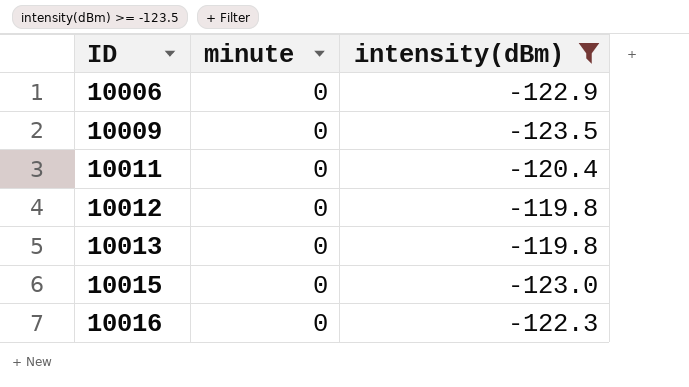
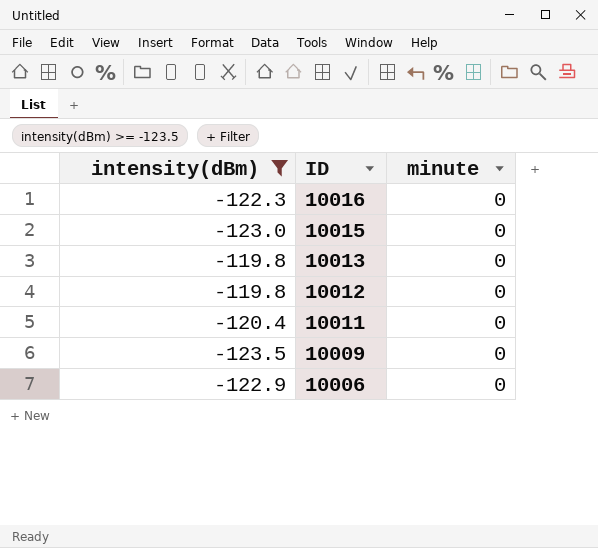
row order: ID ascending -> ID descending
column intensity(dBm) | position: 3 -> 1

